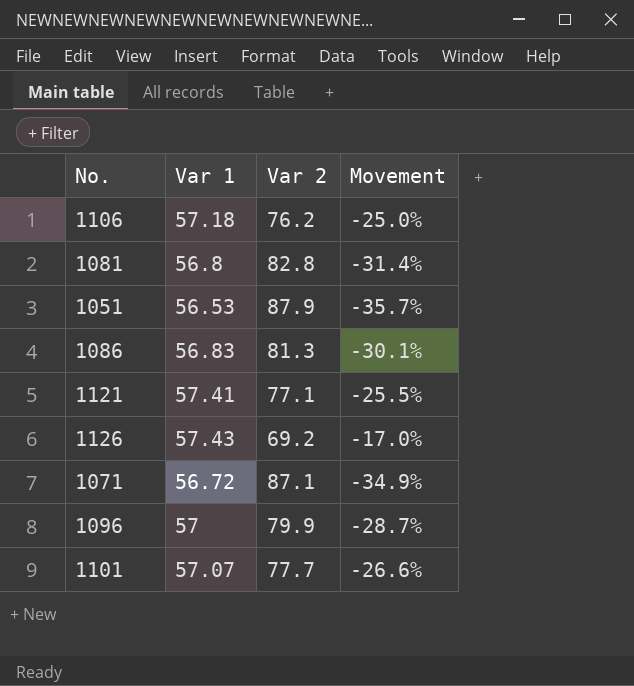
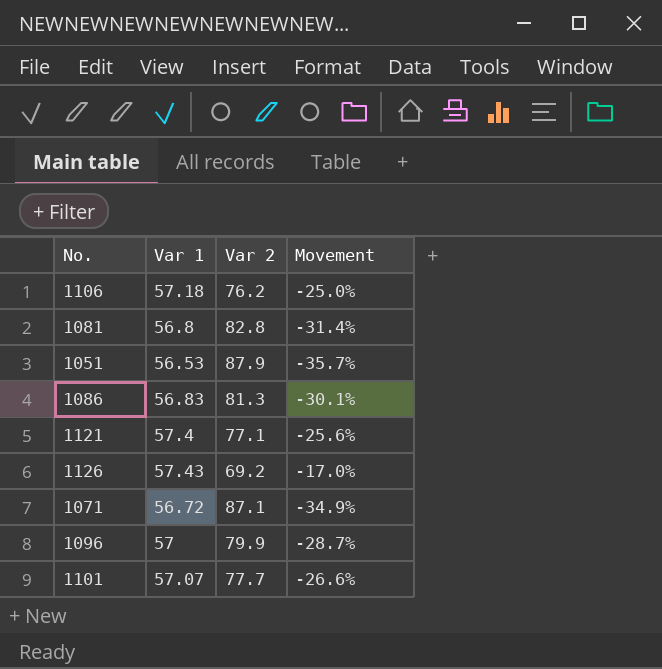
1121 | Var 1: 57.41 -> 57.4
1121 | Movement: -25.5% -> -25.6%

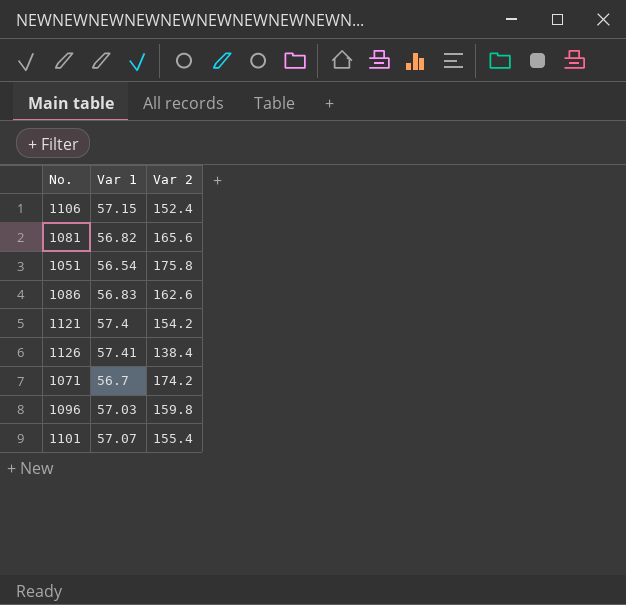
column Movement | formula: ([Var 1] - [Var 2]) / [Var 2] -> none
1106 | Var 1: 57.18 -> 57.15
1106 | Var 2: 76.2 -> 152.4
1081 | Var 1: 56.8 -> 56.82
1081 | Var 2: 82.8 -> 165.6
1051 | Var 1: 56.53 -> 56.54
1051 | Var 2: 87.9 -> 175.8
1086 | Var 2: 81.3 -> 162.6
1121 | Var 2: 77.1 -> 154.2
1126 | Var 1: 57.43 -> 57.41
1126 | Var 2: 69.2 -> 138.4
1071 | Var 1: 56.72 -> 56.7
1071 | Var 2: 87.1 -> 174.2
1096 | Var 1: 57 -> 57.03
1096 | Var 2: 79.9 -> 159.8
1101 | Var 2: 77.7 -> 155.4

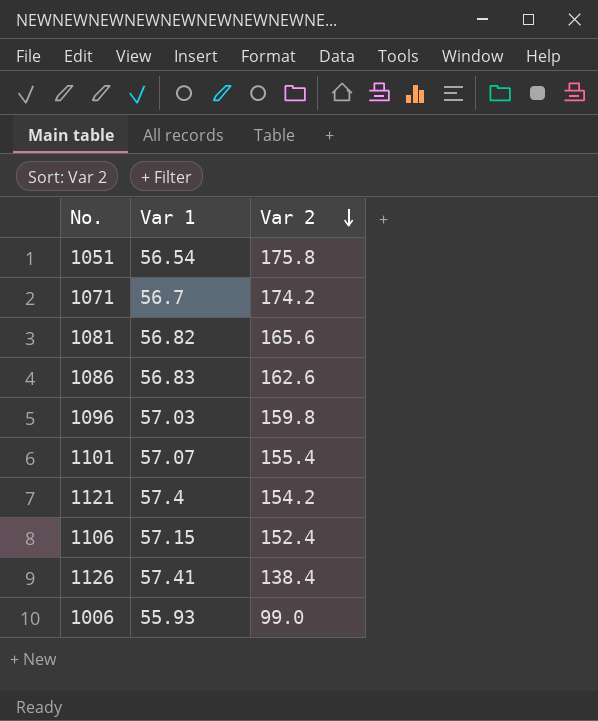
row order: none -> Var 2 descending
row 1006: none -> 55.93 | 99.0

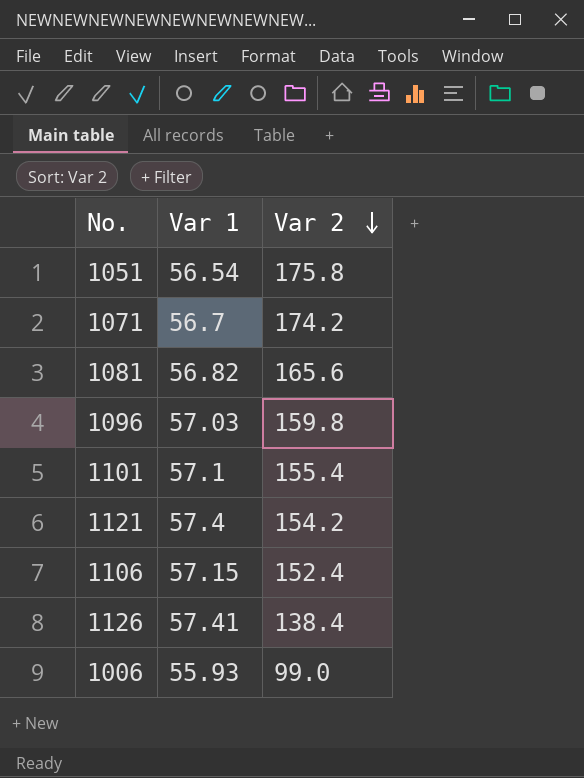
row 1086: 56.83 | 162.6 -> none
1101 | Var 1: 57.07 -> 57.1

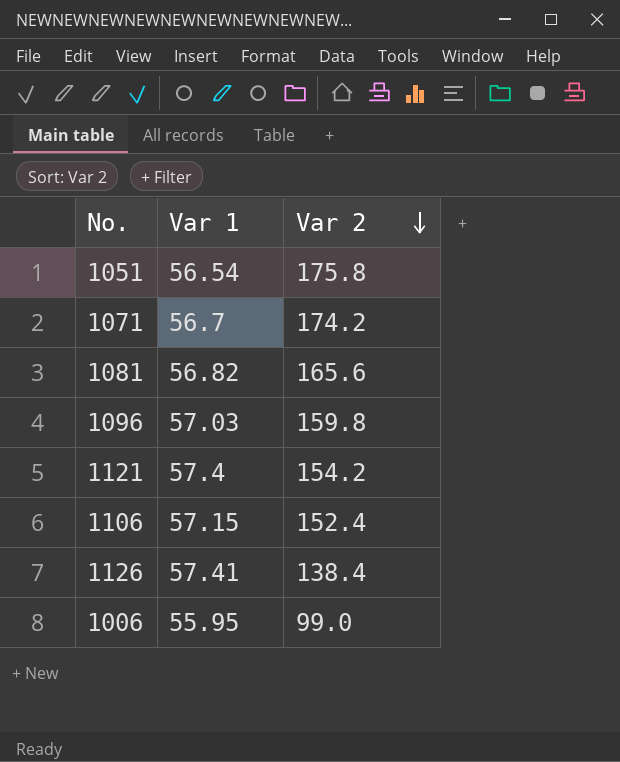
row 1101: 57.1 | 155.4 -> none
1006 | Var 1: 55.93 -> 55.95

